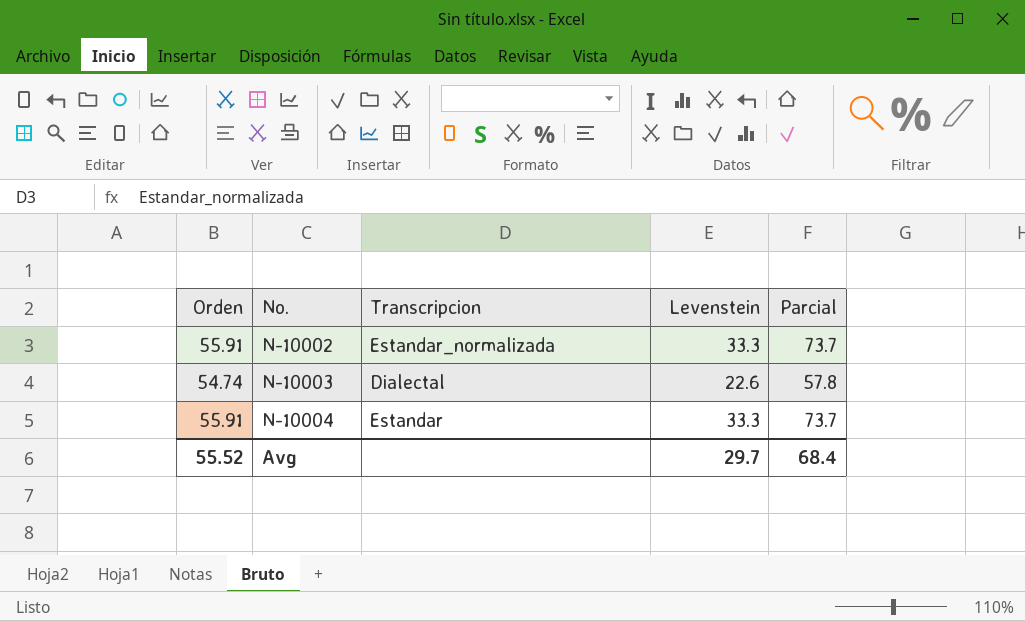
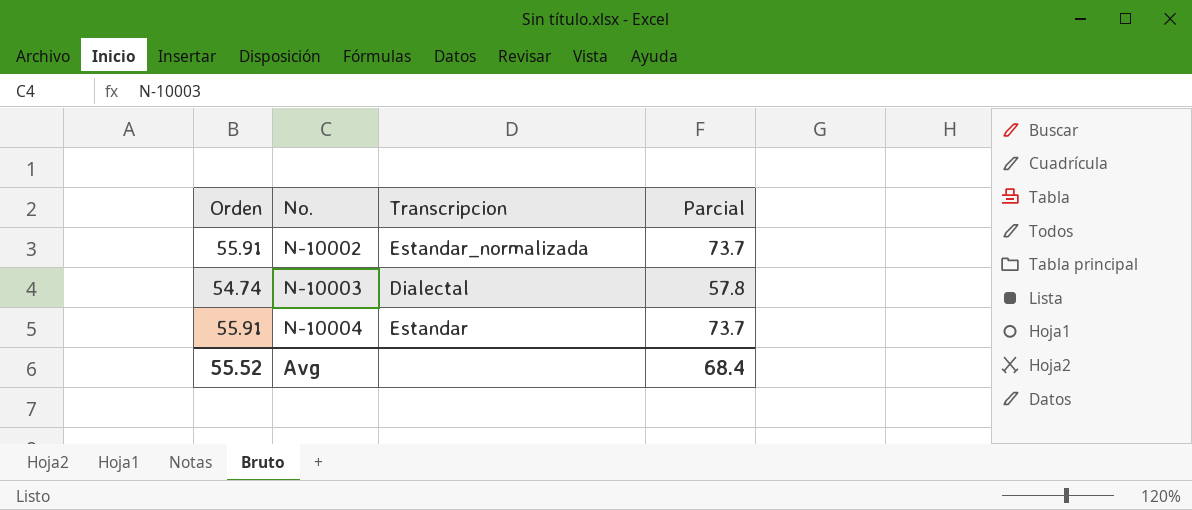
column Levenstein | position: 4 -> none

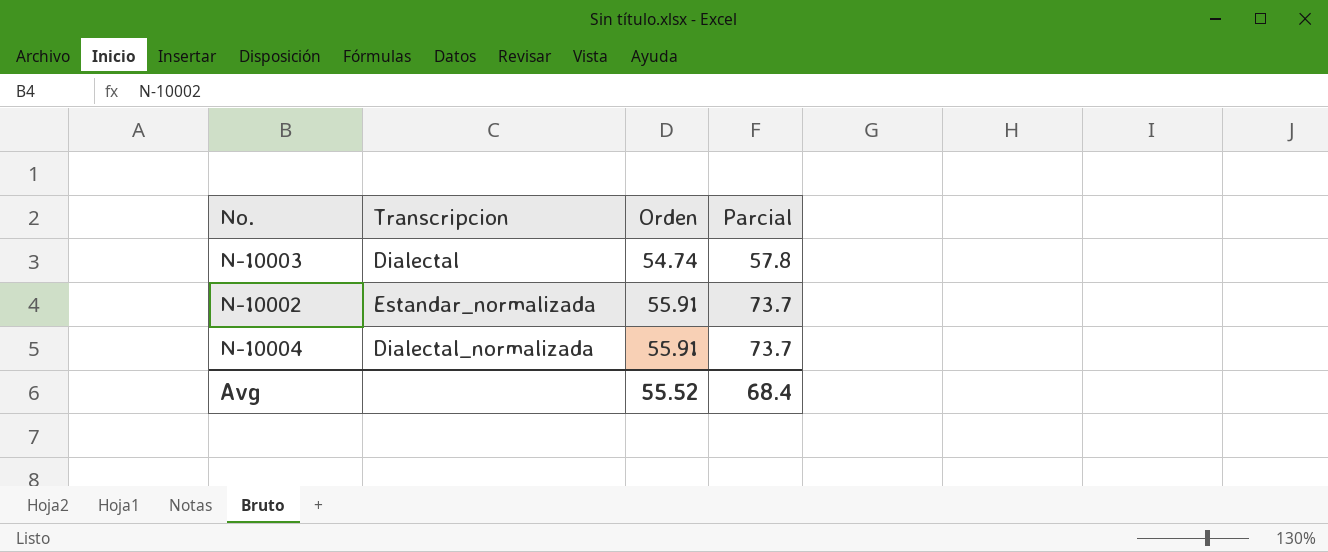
row order: No. ascending -> Orden ascending
column Orden | position: 1 -> 3
N-10004 | Transcripcion: Estandar -> Dialectal_normalizada

